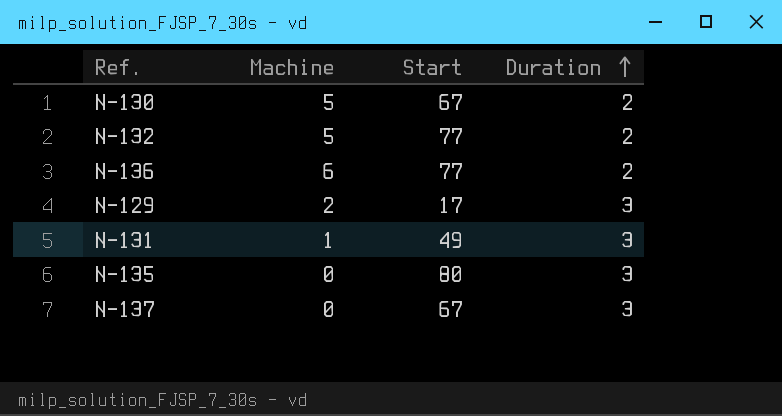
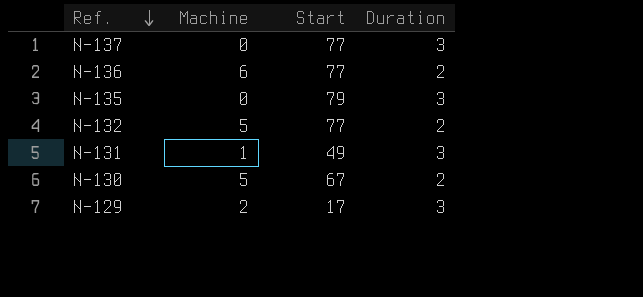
row order: Duration ascending -> Ref. descending
N-137 | Start: 67 -> 77
N-135 | Start: 80 -> 79

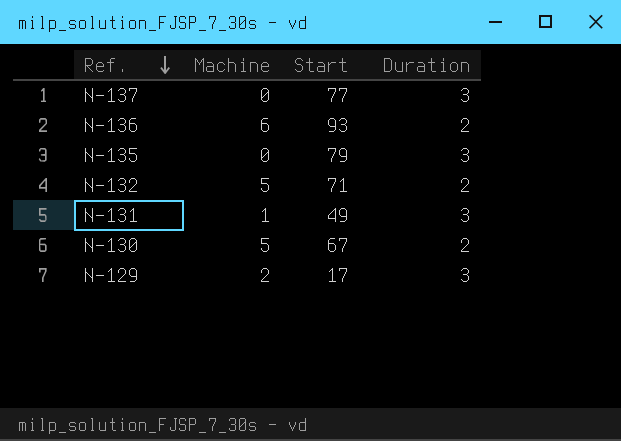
N-136 | Start: 77 -> 93
N-132 | Start: 77 -> 71

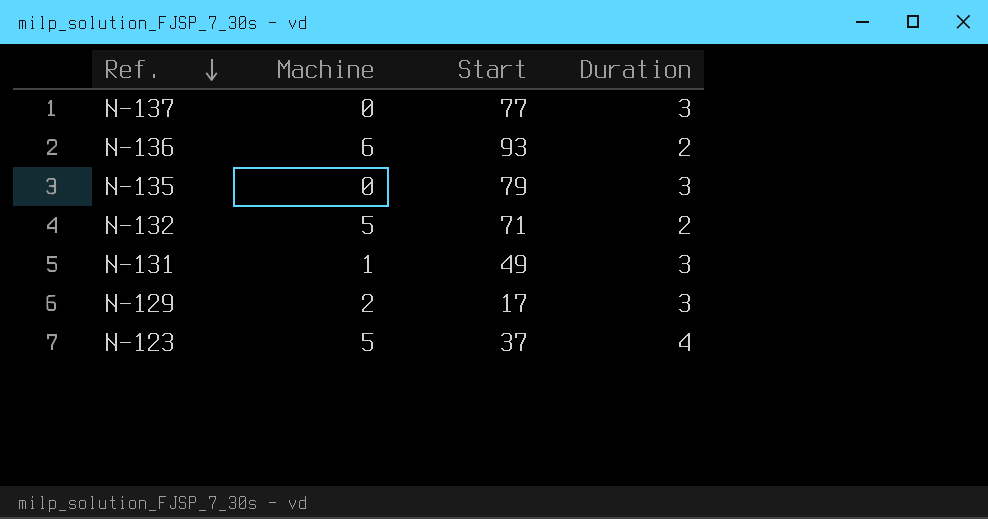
row N-130: 5 | 67 | 2 -> none
row N-123: none -> 5 | 37 | 4

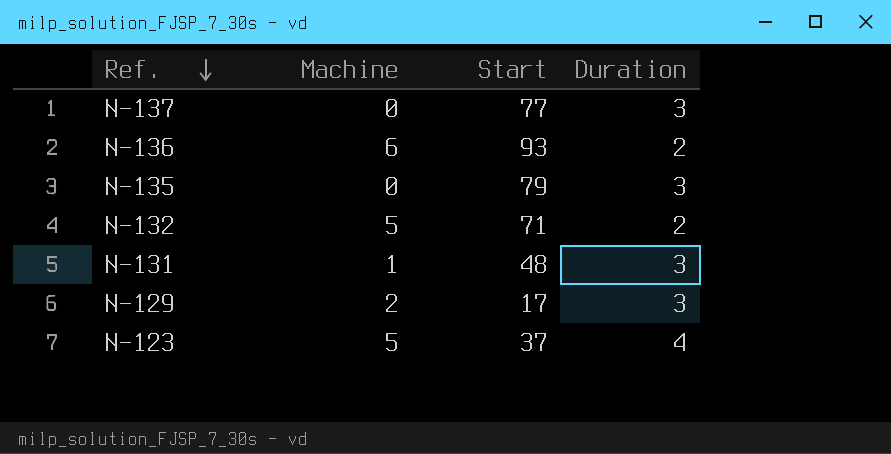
N-131 | Start: 49 -> 48

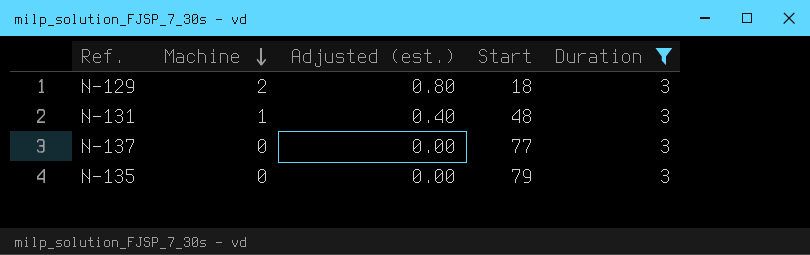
filter: none -> Duration = 3
row order: Ref. descending -> Machine descending
column Adjusted (est.) | formula: none -> [Machine] * 0.4
N-129 | Start: 17 -> 18

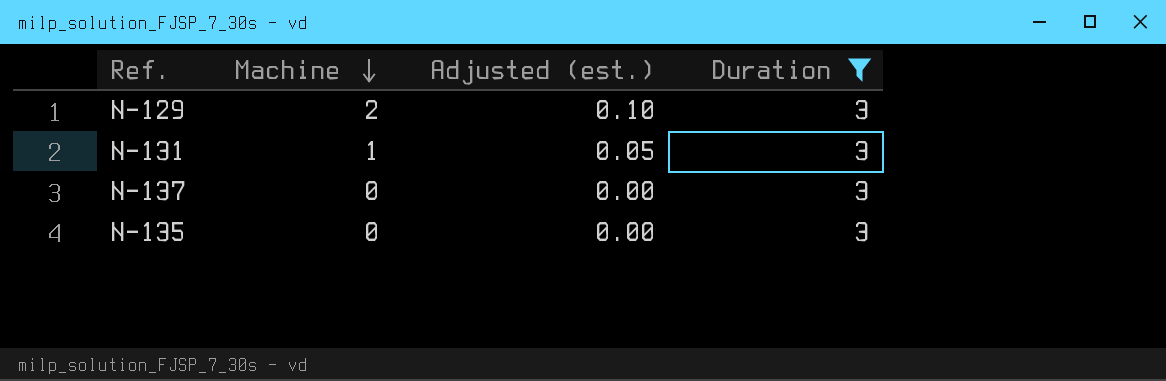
column Start | position: 4 -> none
column Adjusted (est.) | formula: [Machine] * 0.4 -> [Machine] * 0.05

